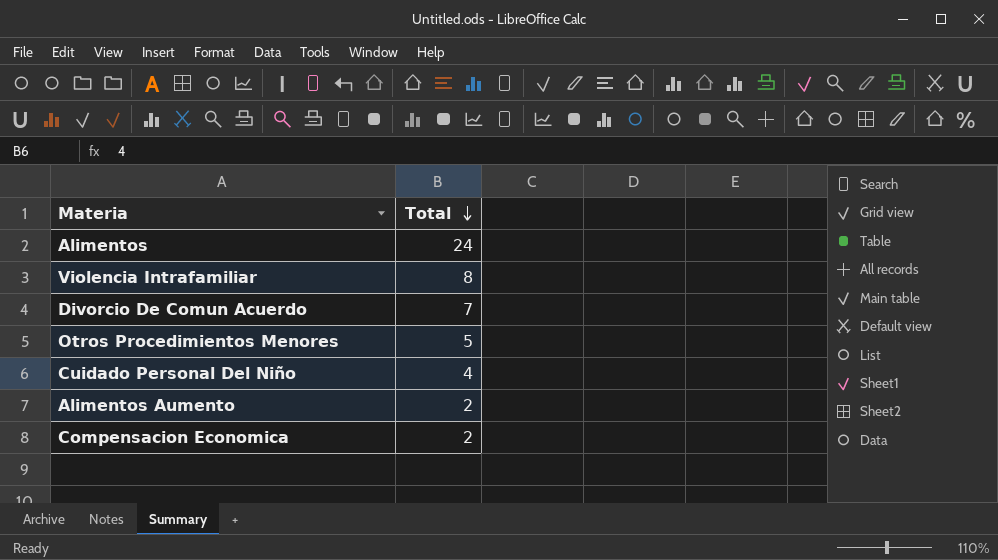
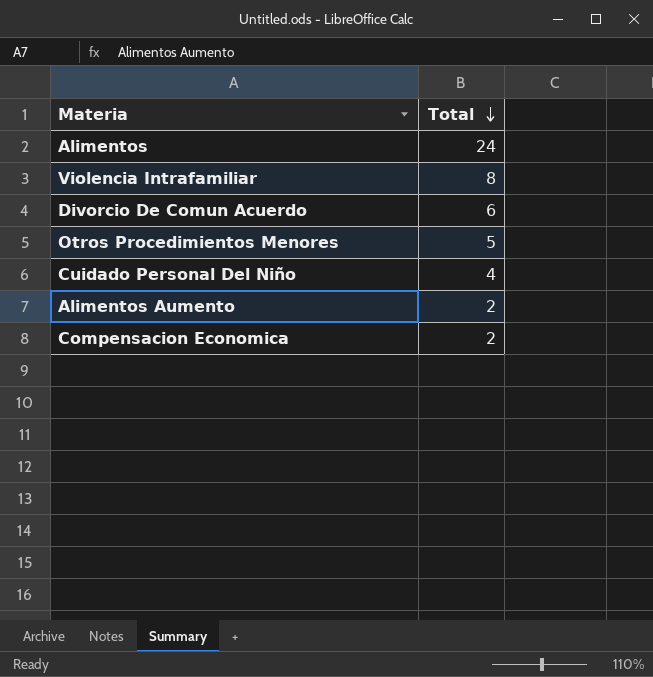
Divorcio De Comun Acuerdo | Total: 7 -> 6

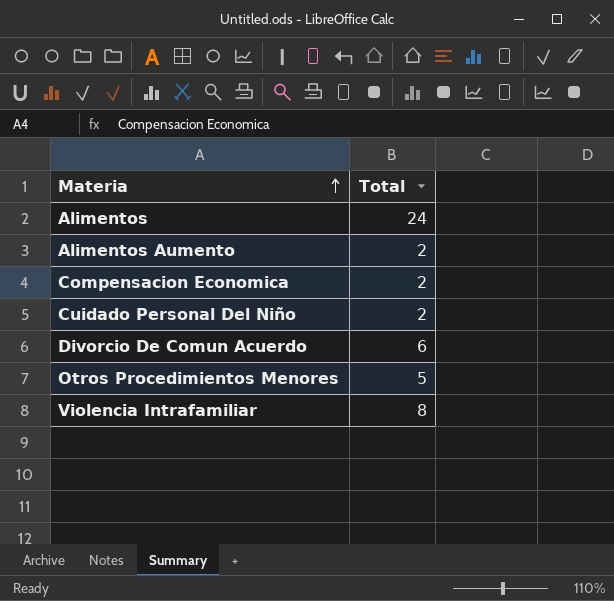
row order: Total descending -> Materia ascending
Cuidado Personal Del Niño | Total: 4 -> 2

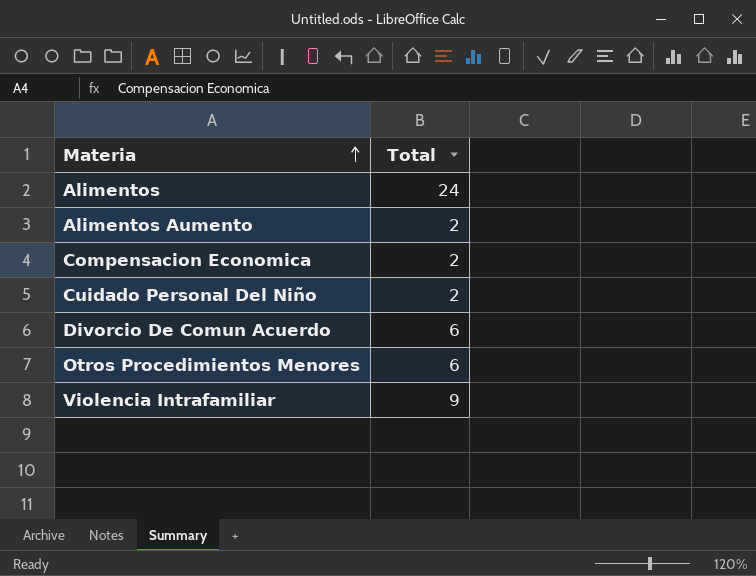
Otros Procedimientos Menores | Total: 5 -> 6
Violencia Intrafamiliar | Total: 8 -> 9

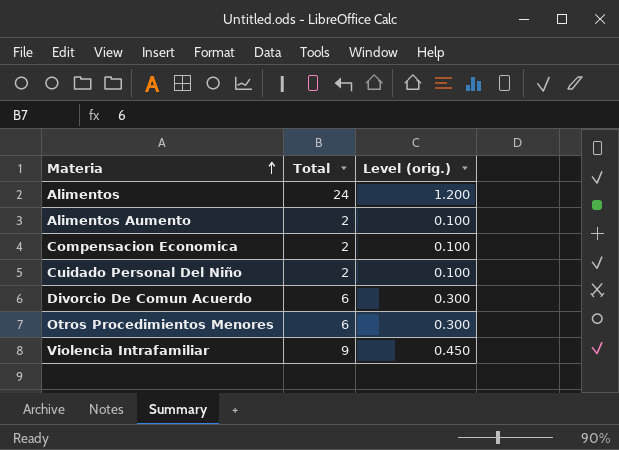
column Level (orig.) | formula: none -> [Total] * 0.05

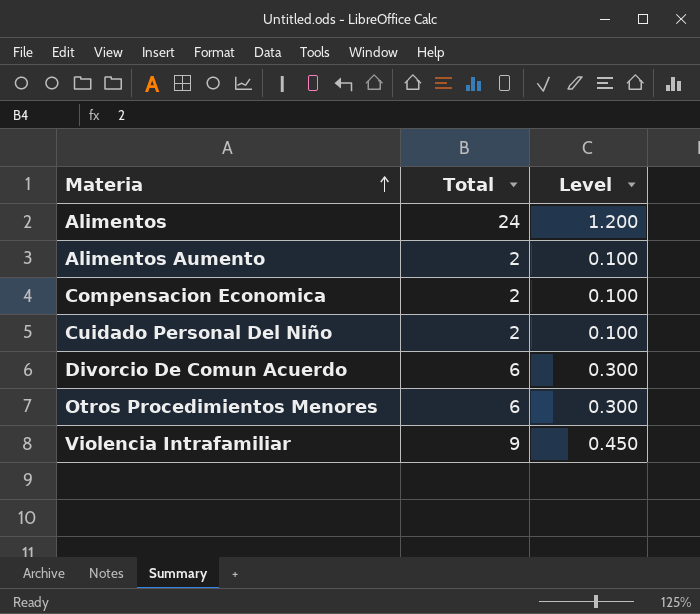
column name: Level (orig.) -> Level

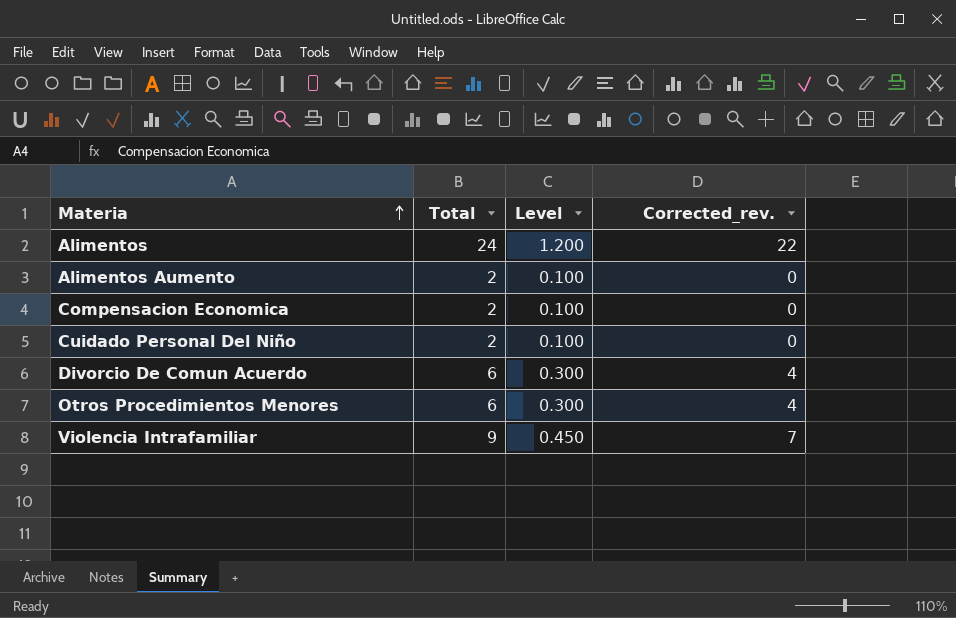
column Corrected_rev. | formula: none -> [Total] - 2

